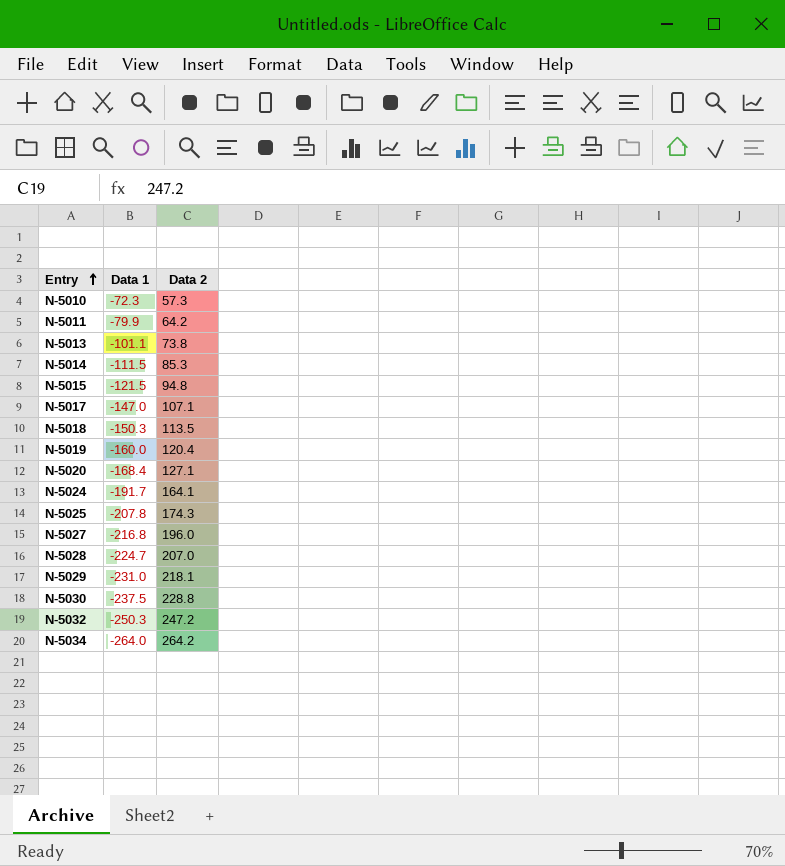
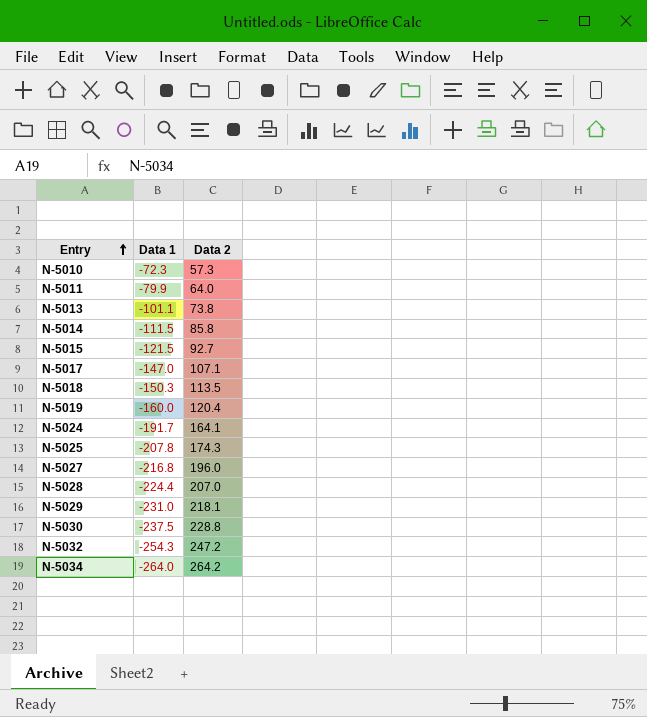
row N-5020: -168.4 | 127.1 -> none
N-5011 | Data 2: 64.2 -> 64.0
N-5014 | Data 2: 85.3 -> 85.8
N-5015 | Data 2: 94.8 -> 92.7
N-5028 | Data 1: -224.7 -> -224.4
N-5032 | Data 1: -250.3 -> -254.3

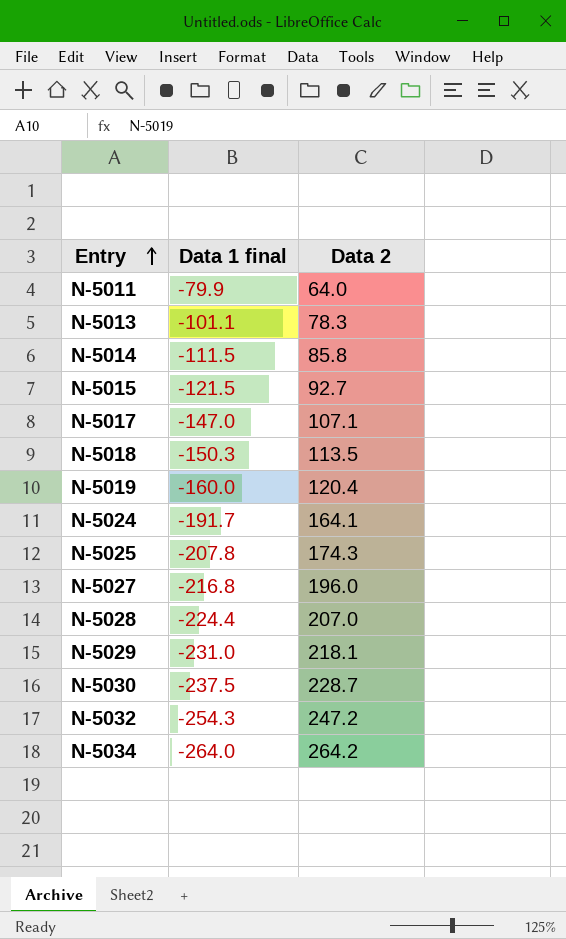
column name: Data 1 -> Data 1 final
row N-5010: -72.3 | 57.3 -> none
N-5013 | Data 2: 73.8 -> 78.3
N-5030 | Data 2: 228.8 -> 228.7

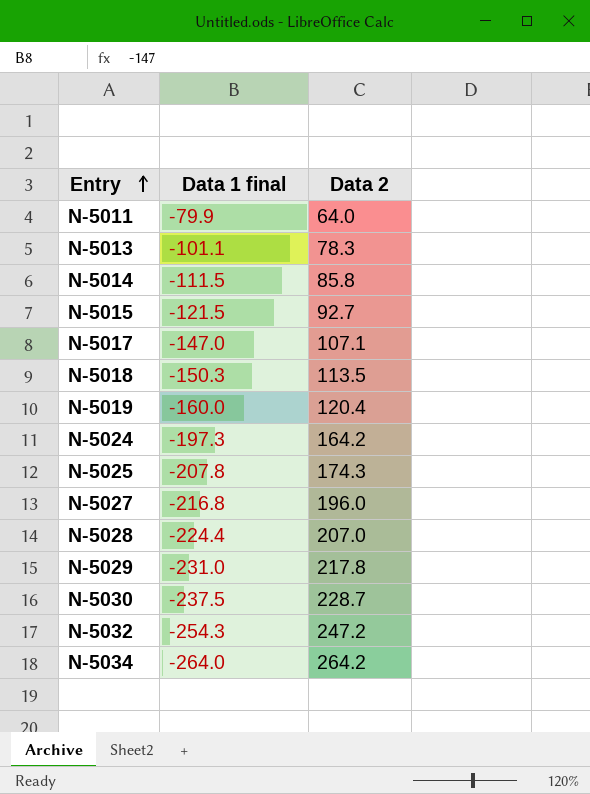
N-5024 | Data 1 final: -191.7 -> -197.3
N-5024 | Data 2: 164.1 -> 164.2
N-5029 | Data 2: 218.1 -> 217.8

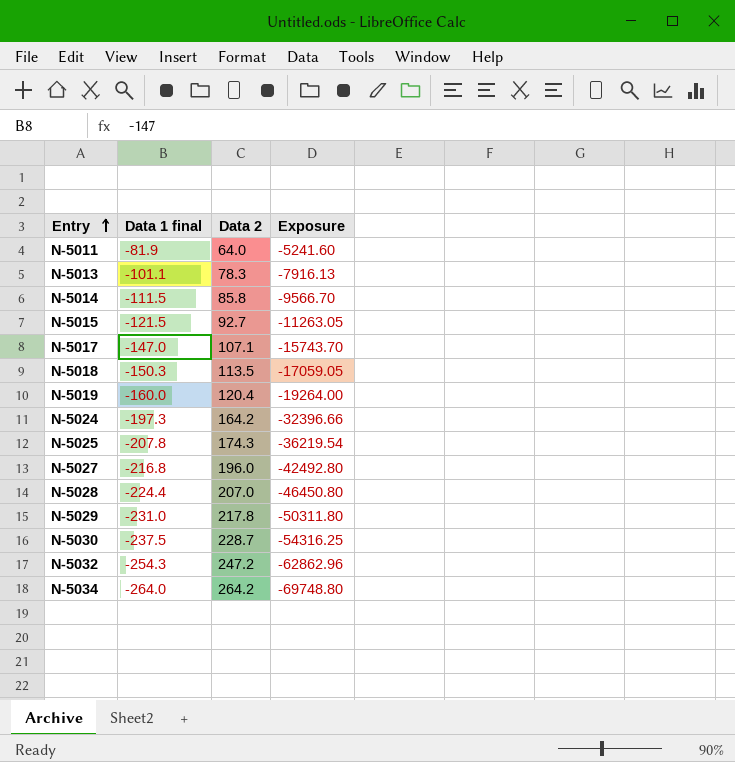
column Exposure | formula: none -> [Data 1 final] * [Data 2]
N-5011 | Data 1 final: -79.9 -> -81.9

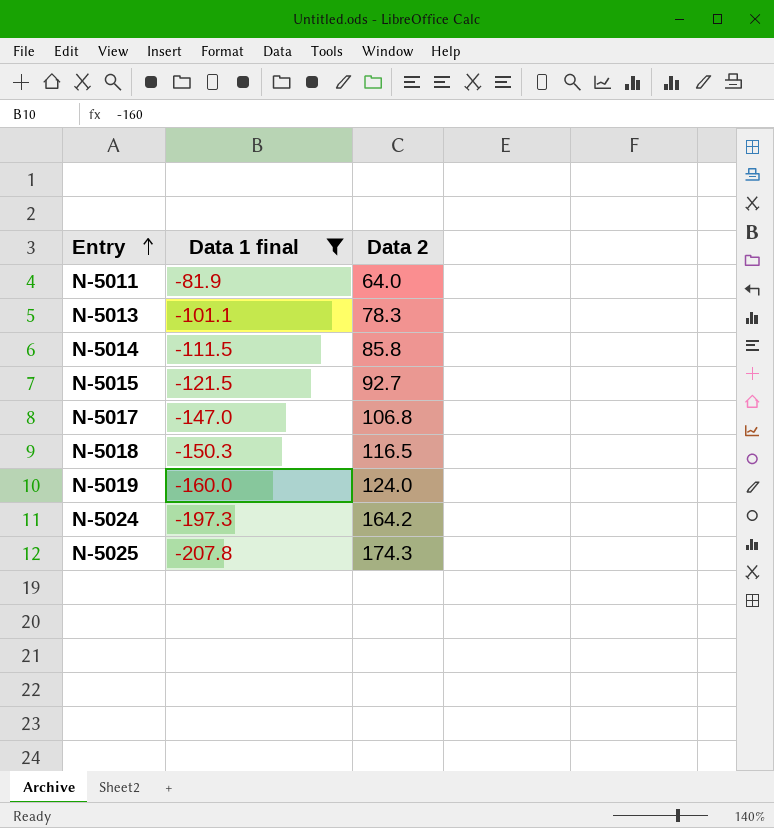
filter: none -> Data 1 final >= -207.8
column Exposure | formula: [Data 1 final] * [Data 2] -> none
N-5017 | Data 2: 107.1 -> 106.8
N-5018 | Data 2: 113.5 -> 116.5
N-5019 | Data 2: 120.4 -> 124.0

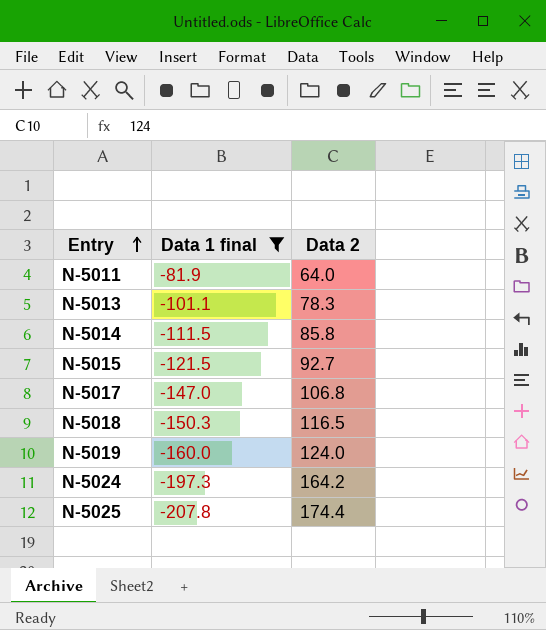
N-5025 | Data 2: 174.3 -> 174.4

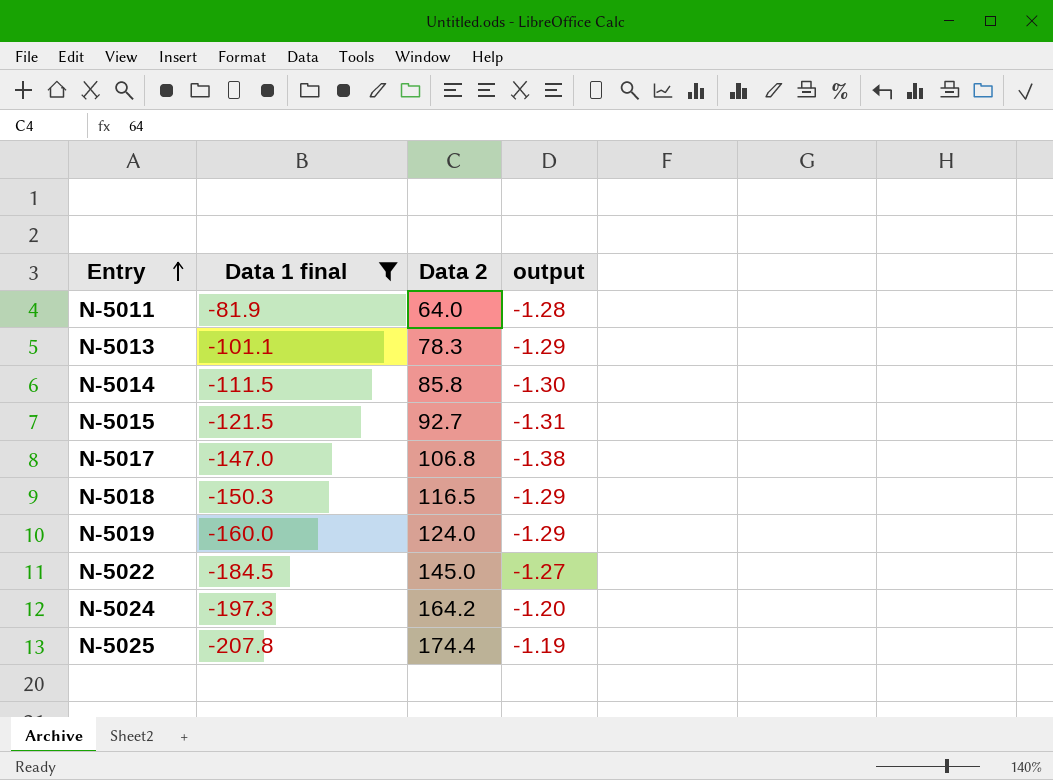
column output | formula: none -> [Data 1 final] / [Data 2]
row N-5022: none -> -184.5 | 145.0 | -1.27

